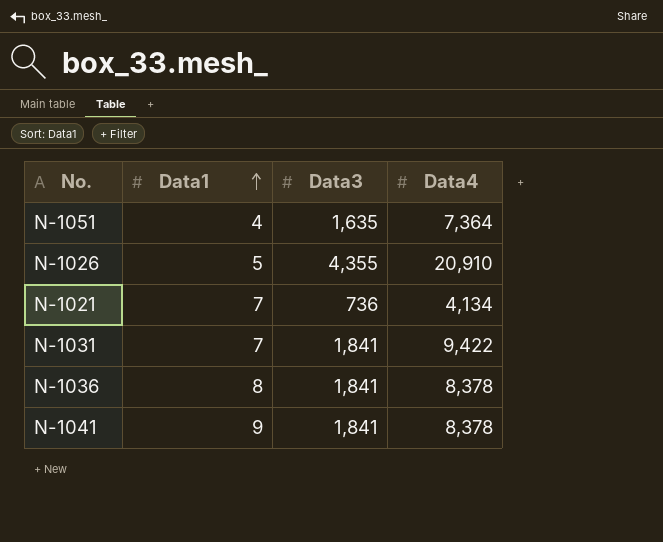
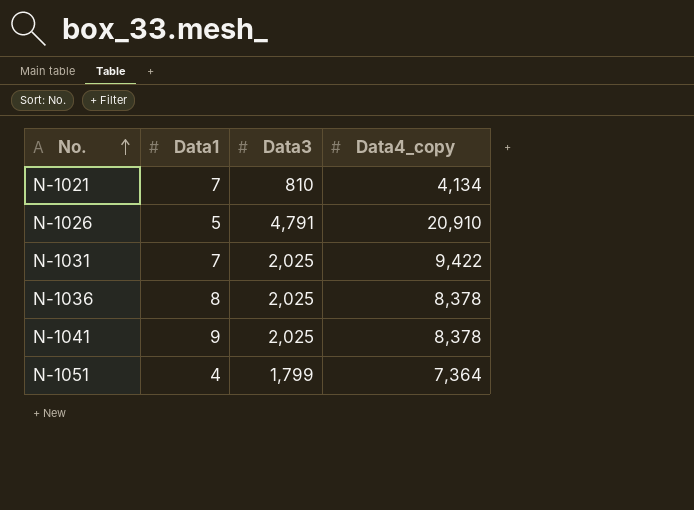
row order: Data1 ascending -> No. ascending
column name: Data4 -> Data4_copy
N-1021 | Data3: 736 -> 810
N-1026 | Data3: 4,355 -> 4,791
N-1031 | Data3: 1,841 -> 2,025
N-1036 | Data3: 1,841 -> 2,025
N-1041 | Data3: 1,841 -> 2,025
N-1051 | Data3: 1,635 -> 1,799

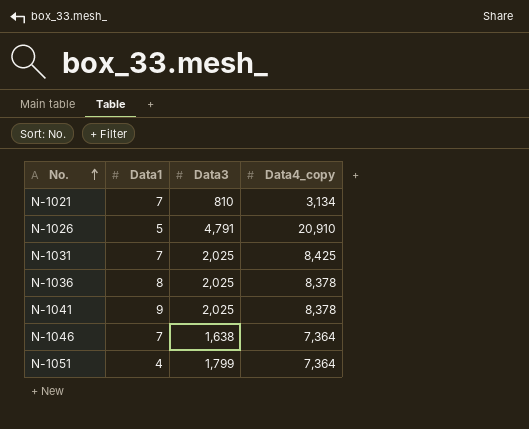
N-1021 | Data4_copy: 4,134 -> 3,134
N-1031 | Data4_copy: 9,422 -> 8,425
row N-1046: none -> 7 | 1,638 | 7,364

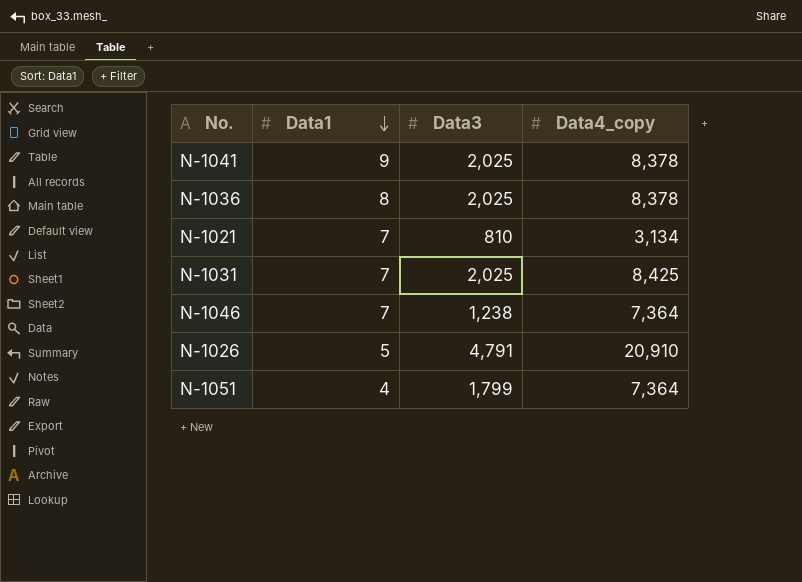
row order: No. ascending -> Data1 descending
N-1046 | Data3: 1,638 -> 1,238

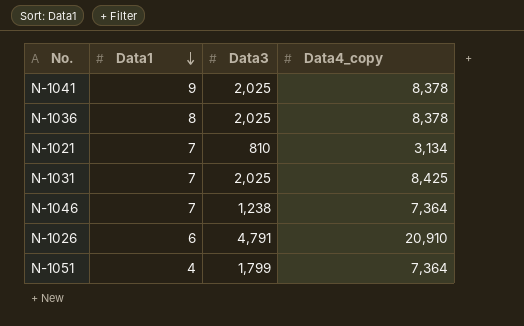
N-1026 | Data1: 5 -> 6

